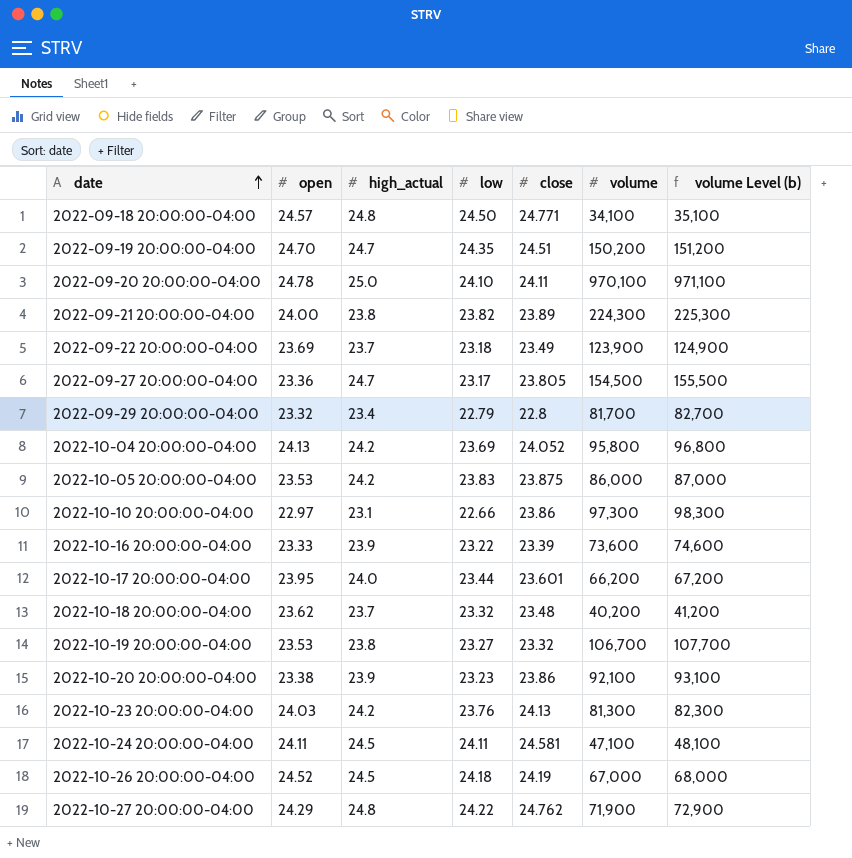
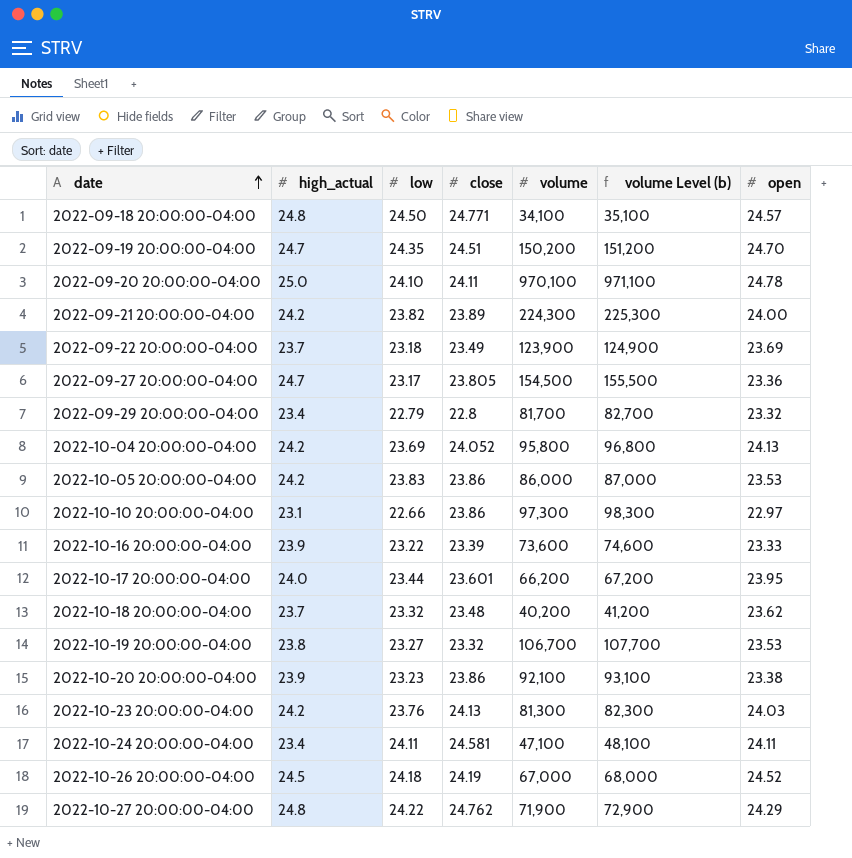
column open | position: 2 -> 7
2022-09-21 20:00:00-04:00 | high_actual: 23.8 -> 24.2
2022-10-05 20:00:00-04:00 | close: 23.875 -> 23.86
2022-10-24 20:00:00-04:00 | high_actual: 24.5 -> 23.4

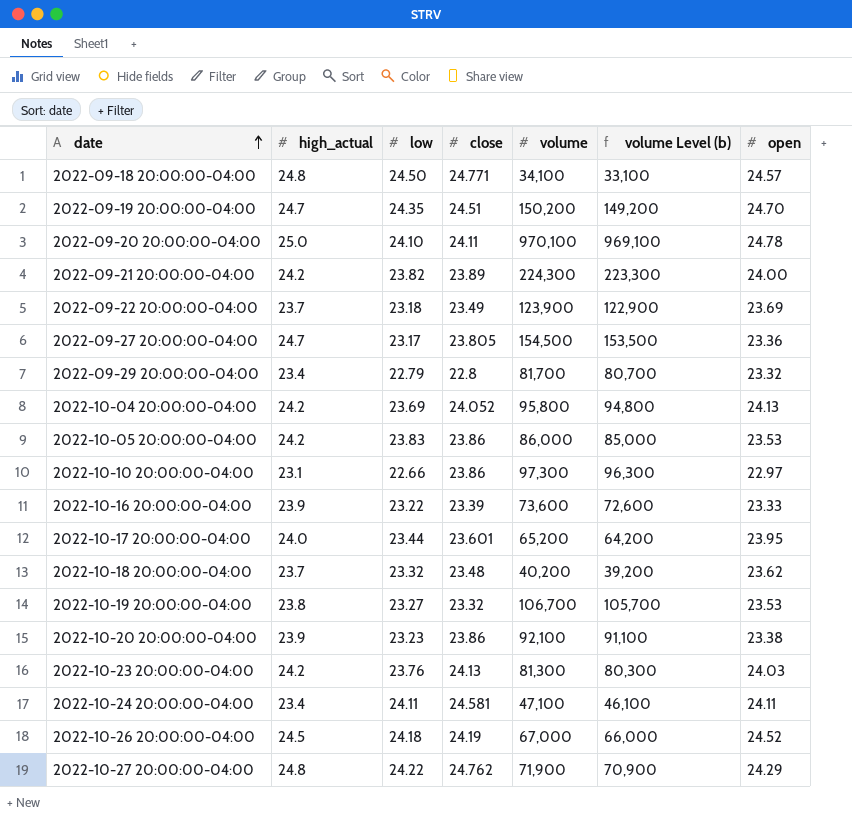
column volume Level (b) | formula: [volume] + 1000 -> [volume] - 1000
2022-10-17 20:00:00-04:00 | volume: 66,200 -> 65,200

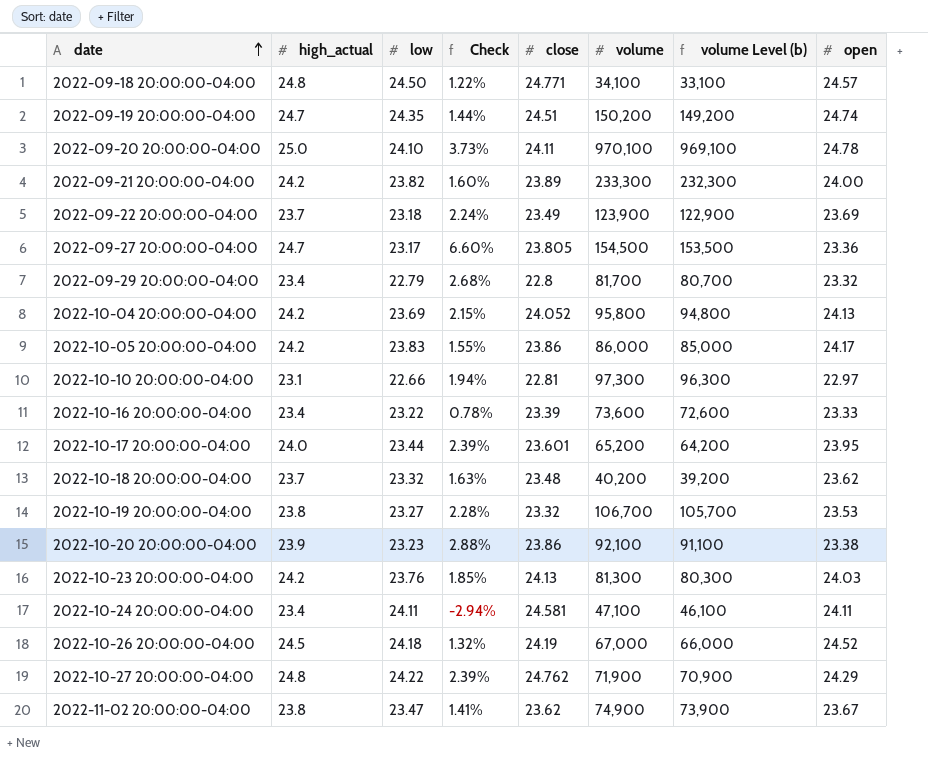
column Check | formula: none -> ([high_actual] - [low]) / [low]
2022-09-19 20:00:00-04:00 | open: 24.70 -> 24.74
2022-09-21 20:00:00-04:00 | volume: 224,300 -> 233,300
2022-09-21 20:00:00-04:00 | volume Level (b): 223,300 -> 232,300
2022-10-05 20:00:00-04:00 | open: 23.53 -> 24.17
2022-10-10 20:00:00-04:00 | close: 23.86 -> 22.81
2022-10-16 20:00:00-04:00 | high_actual: 23.9 -> 23.4
row 2022-11-02 20:00:00-04:00: none -> 23.8 | 23.47 | 1.41% | 23.62 | 74,900 | 73,900 | 23.67

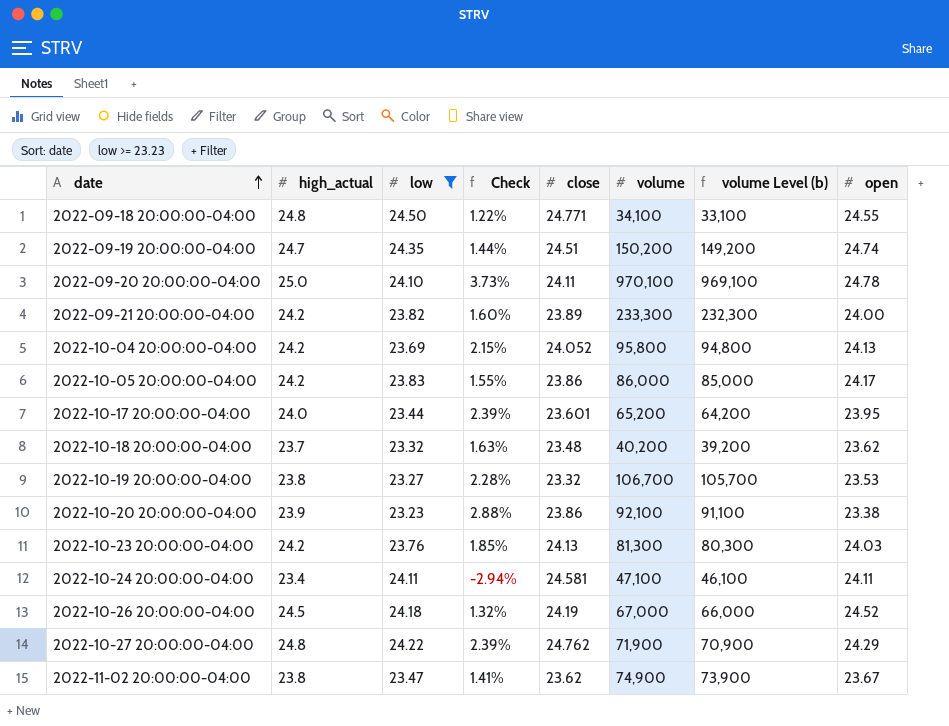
filter: none -> low >= 23.23
2022-09-18 20:00:00-04:00 | open: 24.57 -> 24.55

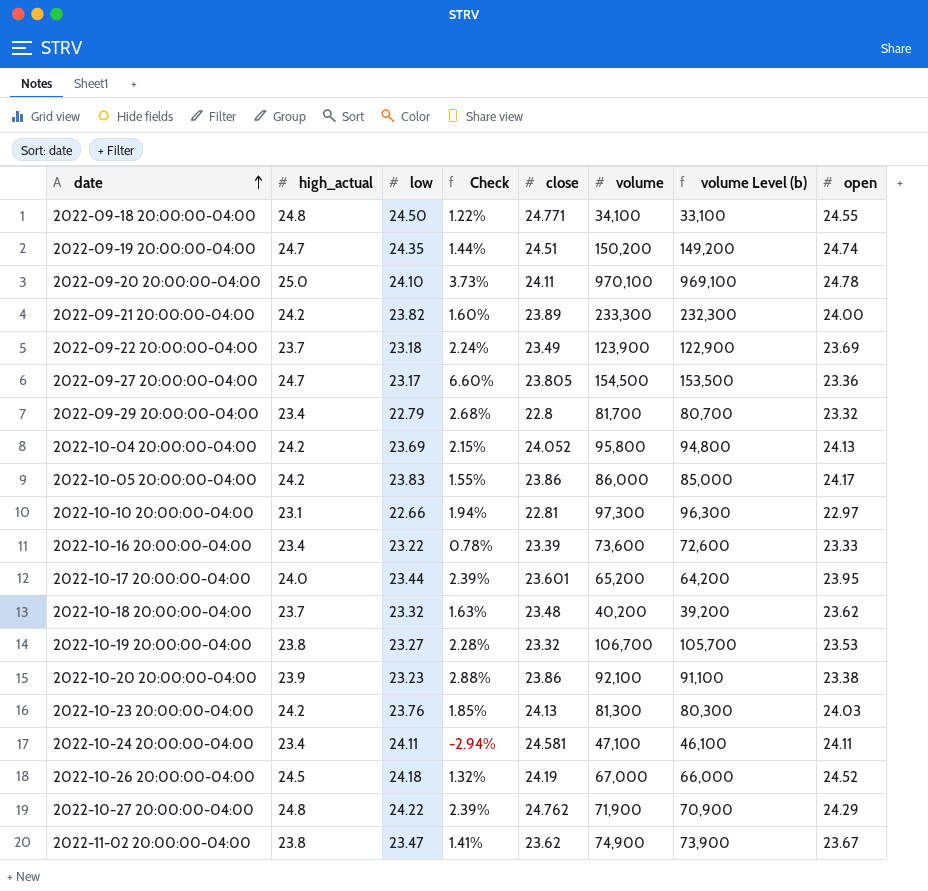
filter: low >= 23.23 -> none

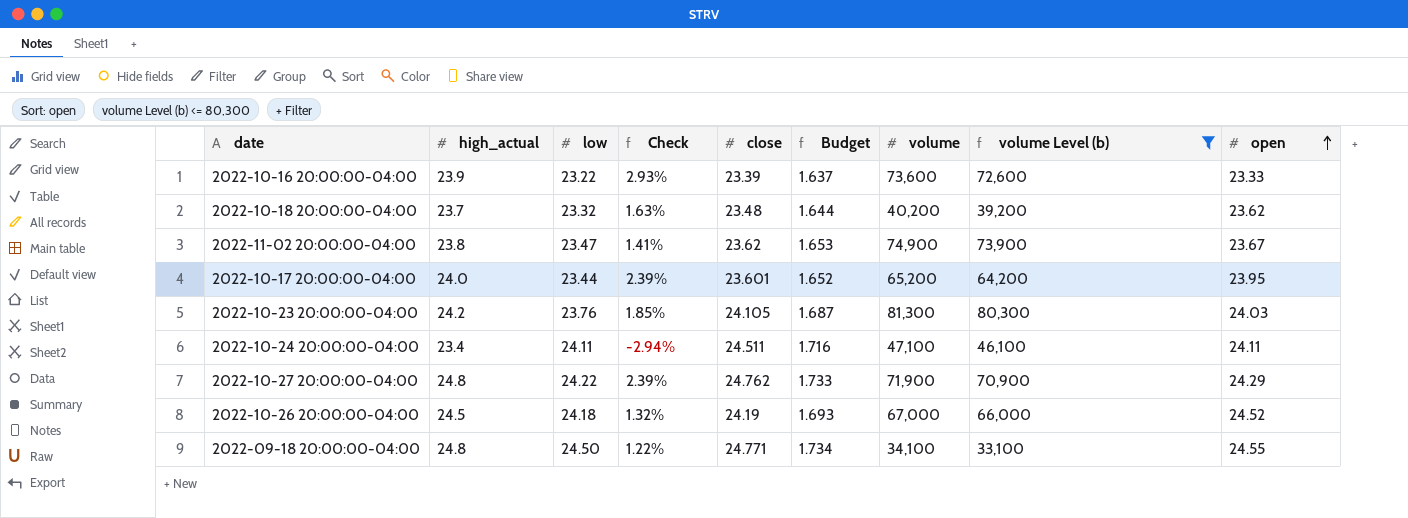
filter: none -> volume Level (b) <= 80,300
row order: date ascending -> open ascending
column Budget | formula: none -> [close] * 0.07
2022-10-16 20:00:00-04:00 | high_actual: 23.4 -> 23.9
2022-10-16 20:00:00-04:00 | Check: 0.78% -> 2.93%
2022-10-23 20:00:00-04:00 | close: 24.13 -> 24.105
2022-10-24 20:00:00-04:00 | close: 24.581 -> 24.511

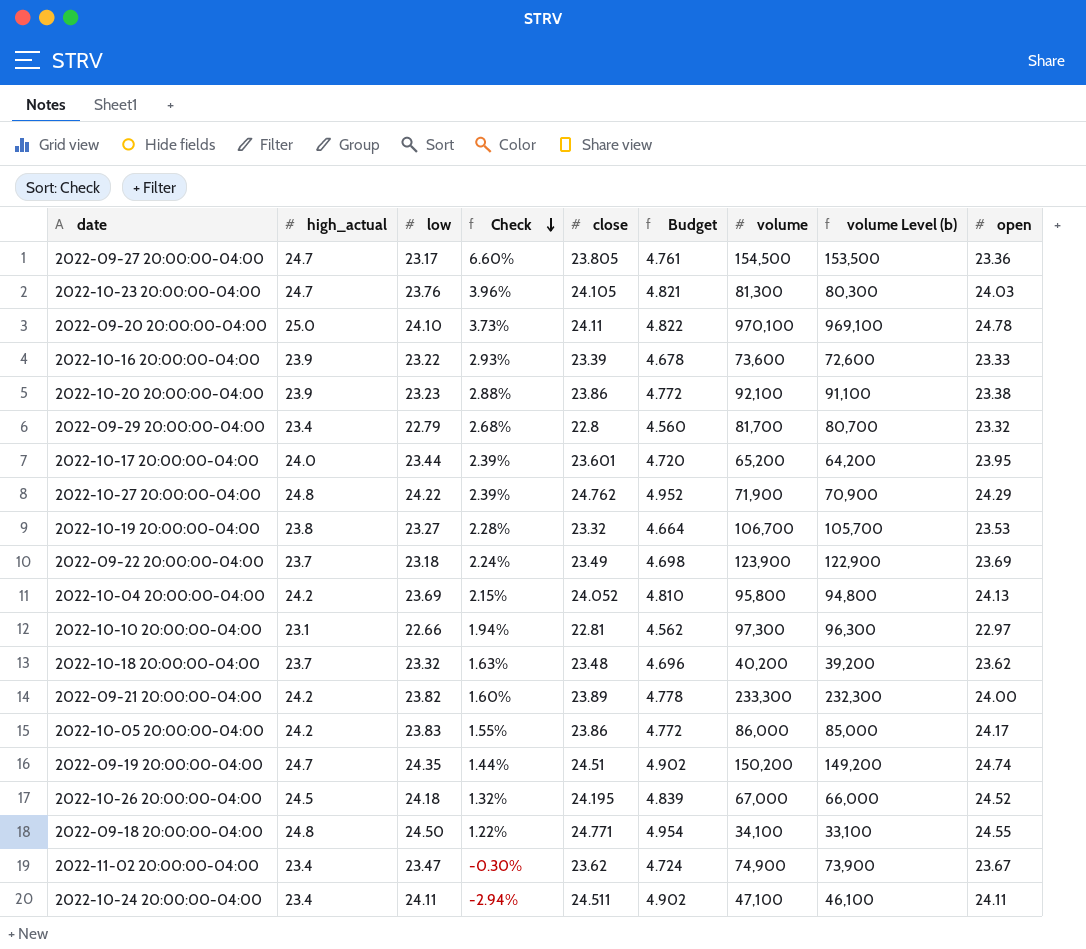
filter: volume Level (b) <= 80,300 -> none
row order: open ascending -> Check descending
column Budget | formula: [close] * 0.07 -> [close] * 0.2
2022-10-23 20:00:00-04:00 | high_actual: 24.2 -> 24.7
2022-10-23 20:00:00-04:00 | Check: 1.85% -> 3.96%
2022-10-26 20:00:00-04:00 | close: 24.19 -> 24.195
2022-11-02 20:00:00-04:00 | high_actual: 23.8 -> 23.4
2022-11-02 20:00:00-04:00 | Check: 1.41% -> -0.30%

